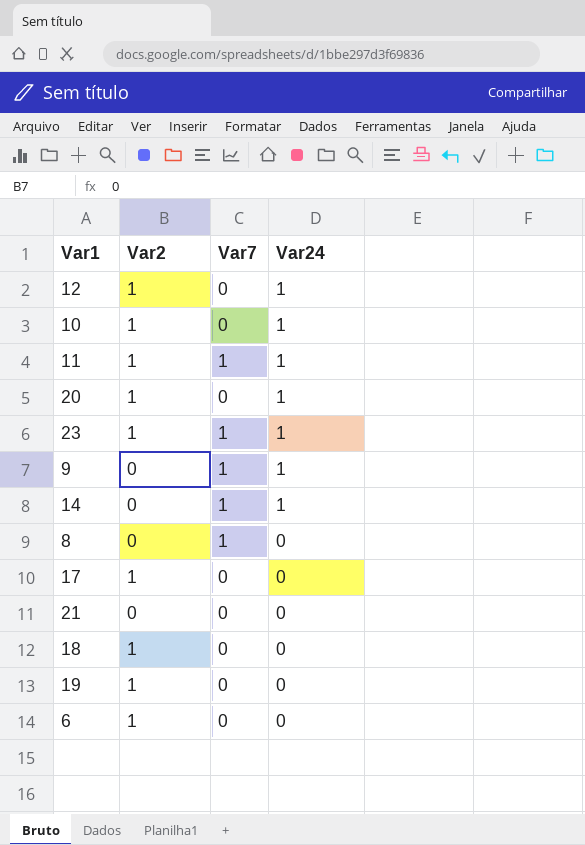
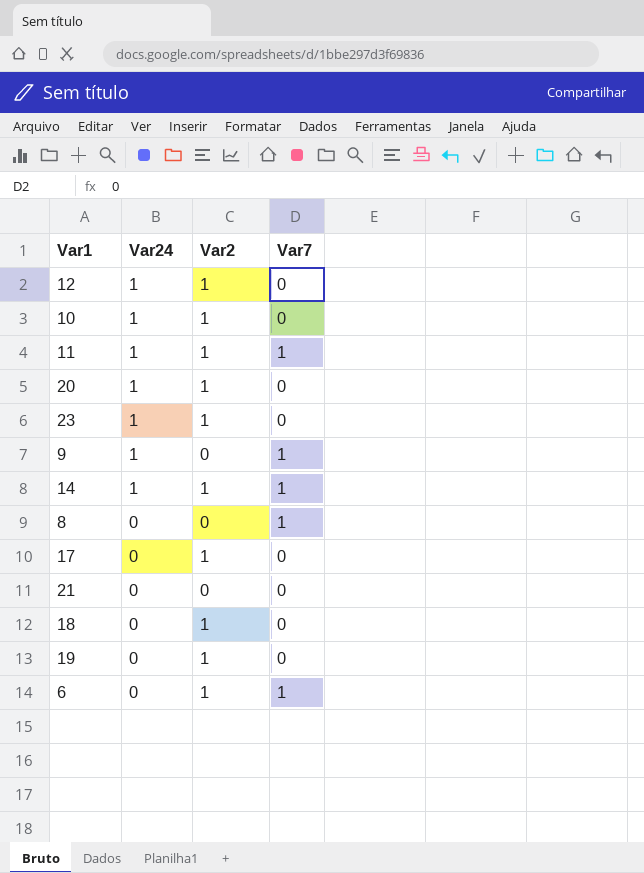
column Var24 | position: 4 -> 2
23 | Var7: 1 -> 0
14 | Var2: 0 -> 1
6 | Var7: 0 -> 1

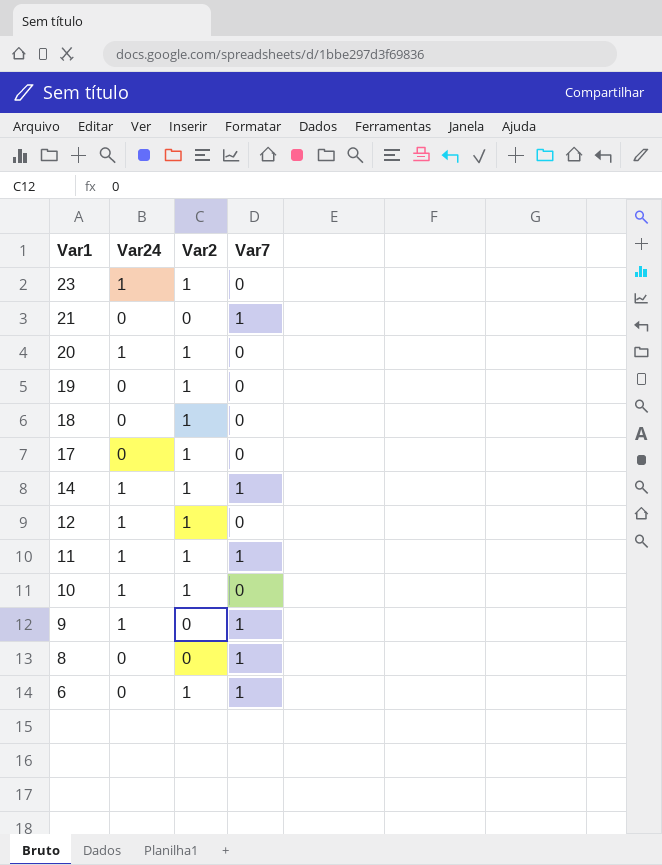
row order: Var24 descending -> Var1 descending
21 | Var7: 0 -> 1

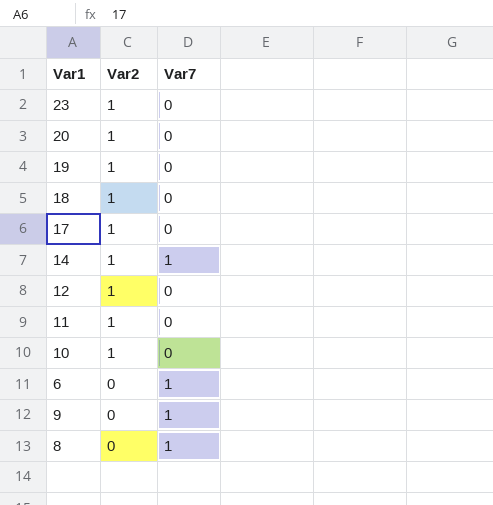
row order: Var1 descending -> Var2 descending
column Var24 | position: 2 -> none
row 21: 0 | 0 | 1 -> none
11 | Var7: 1 -> 0
6 | Var2: 1 -> 0

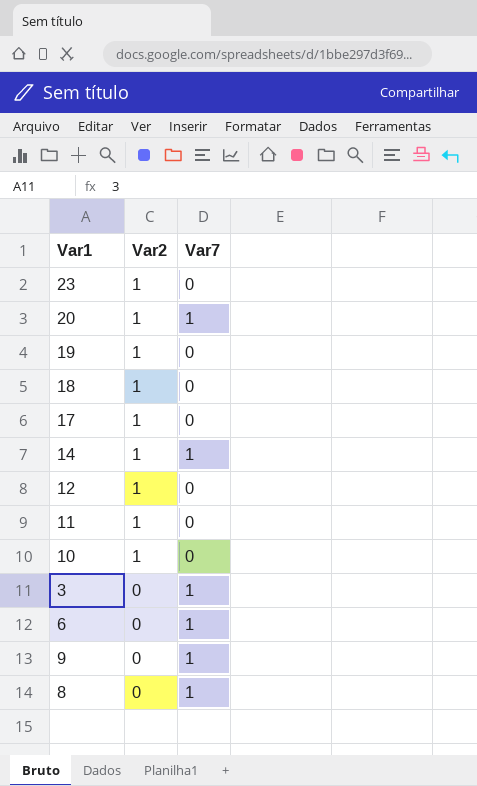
20 | Var7: 0 -> 1
row 3: none -> 0 | 1

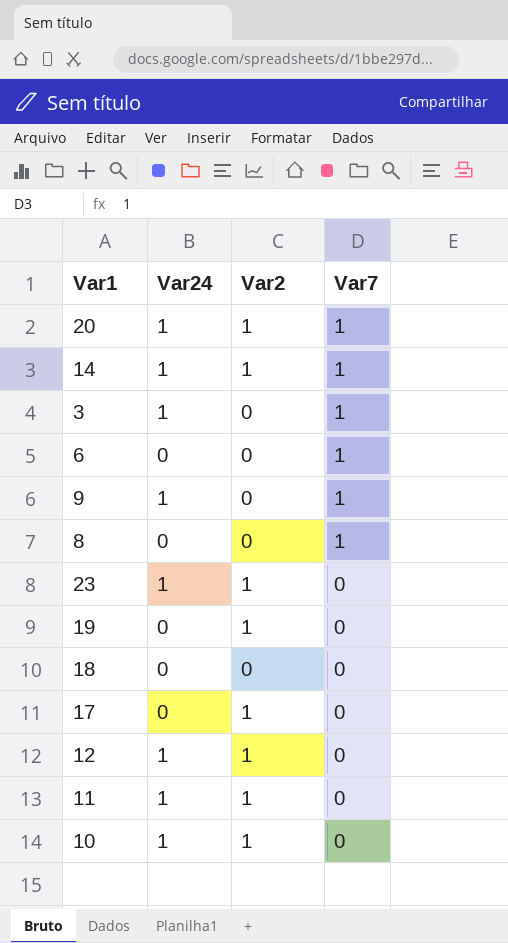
row order: Var2 descending -> Var7 descending
column Var24 | position: none -> 2
18 | Var2: 1 -> 0

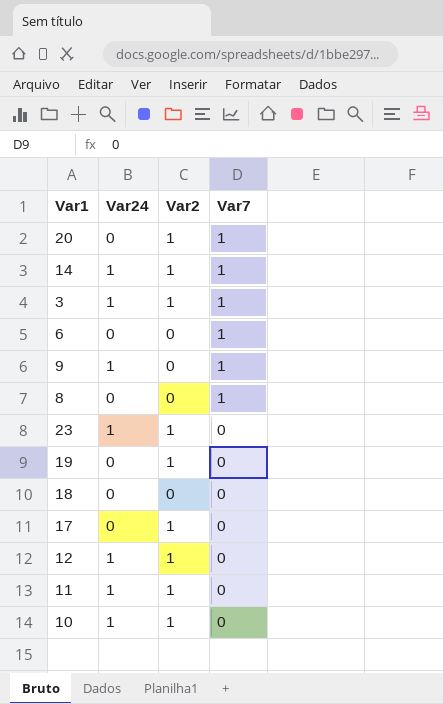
20 | Var24: 1 -> 0
3 | Var2: 0 -> 1

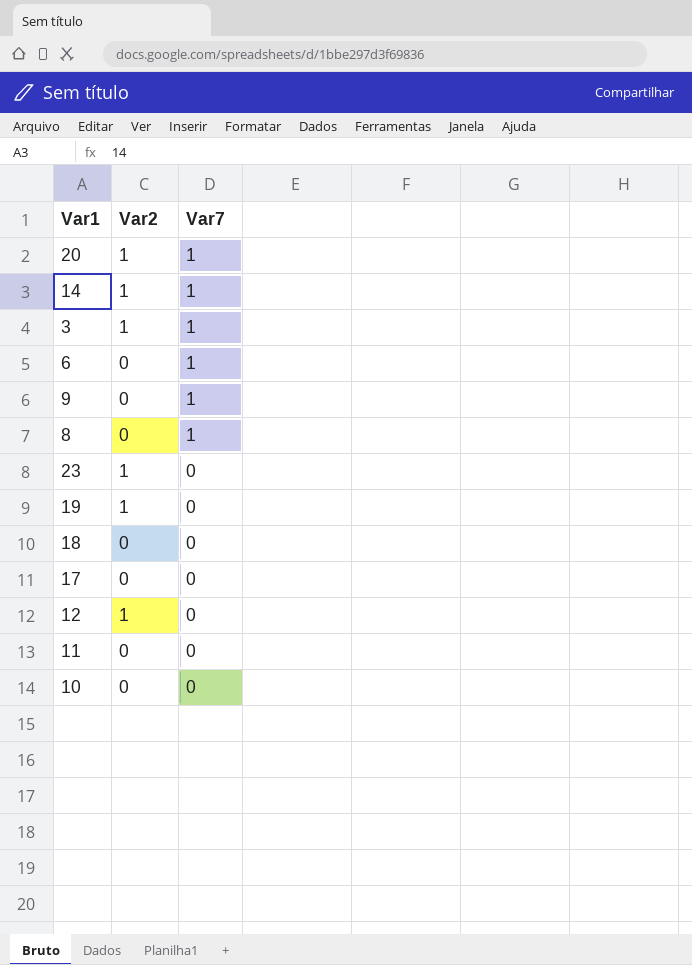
column Var24 | position: 2 -> none
17 | Var2: 1 -> 0
11 | Var2: 1 -> 0
10 | Var2: 1 -> 0

